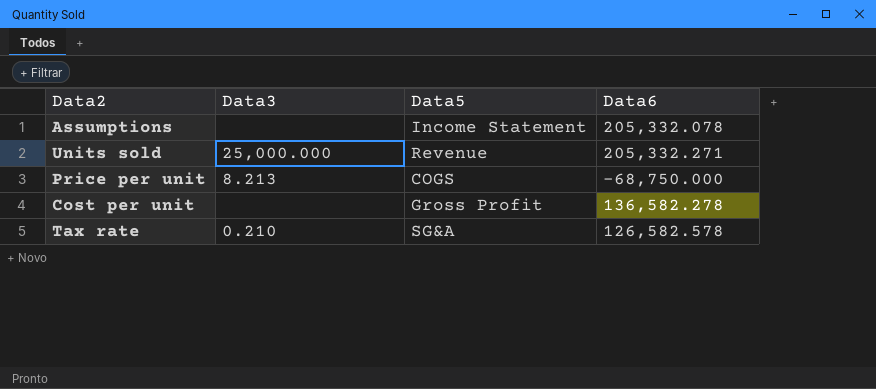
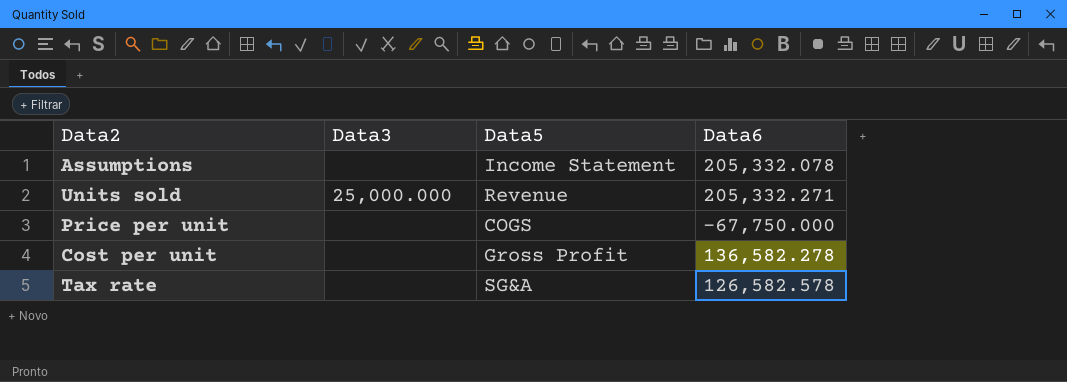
Price per unit | Data3: 8.213 -> none
Price per unit | Data6: -68,750.000 -> -67,750.000
Tax rate | Data3: 0.210 -> none

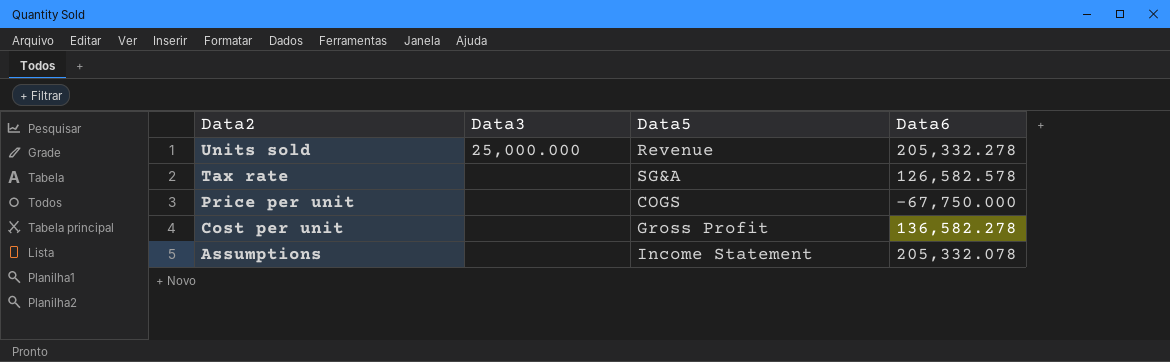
row order: none -> Data2 descending
Units sold | Data6: 205,332.271 -> 205,332.278

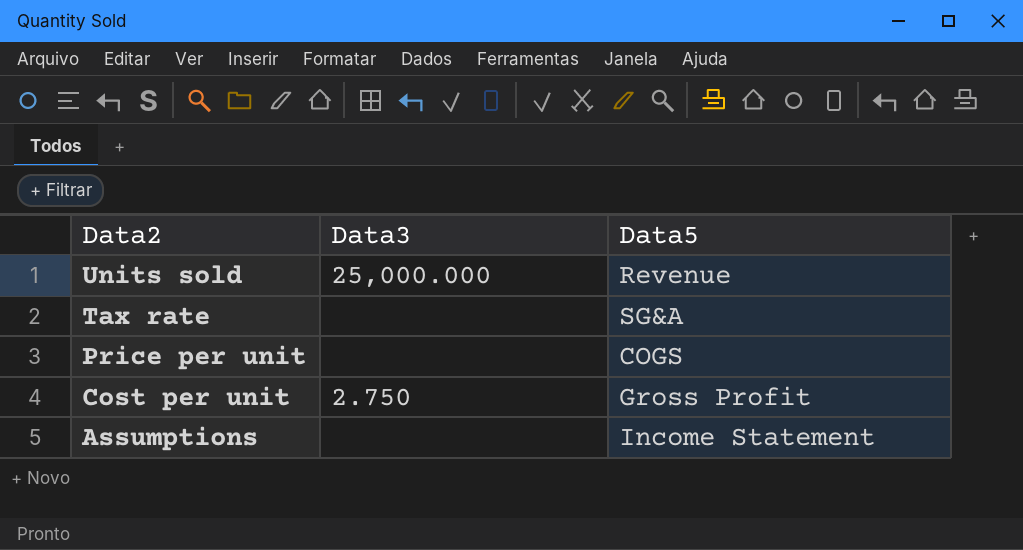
column Data6 | position: 4 -> none
Cost per unit | Data3: none -> 2.750

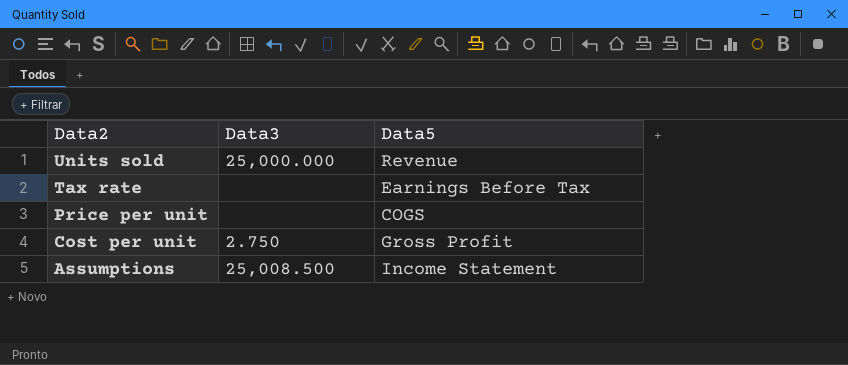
Tax rate | Data5: SG&A -> Earnings Before Tax
Assumptions | Data3: none -> 25,008.500

